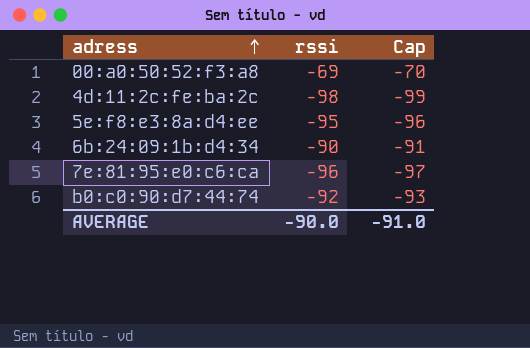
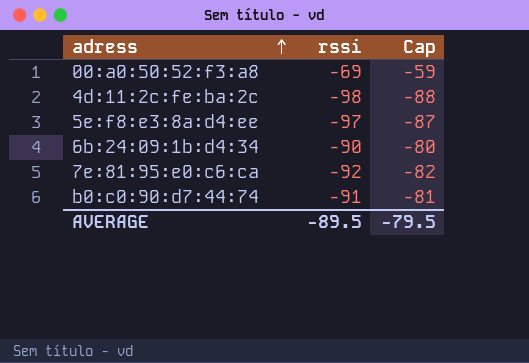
column Cap | formula: [rssi] - 1 -> [rssi] + 10
5e:f8:e3:8a:d4:ee | rssi: -95 -> -97
7e:81:95:e0:c6:ca | rssi: -96 -> -92
b0:c0:90:d7:44:74 | rssi: -92 -> -91
AVERAGE | rssi: -90.0 -> -89.5
AVERAGE | Cap: -91.0 -> -79.5

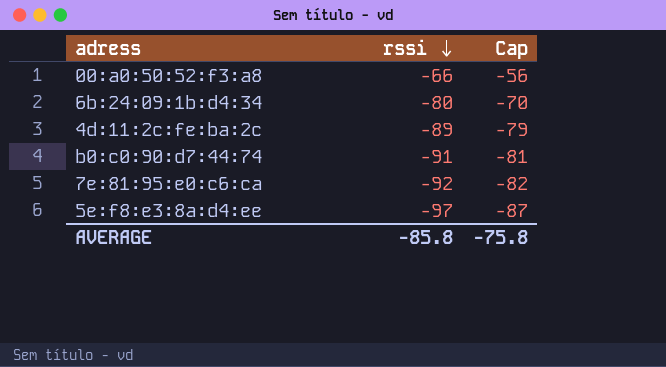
row order: adress ascending -> rssi descending
00:a0:50:52:f3:a8 | rssi: -69 -> -66
00:a0:50:52:f3:a8 | Cap: -59 -> -56
6b:24:09:1b:d4:34 | rssi: -90 -> -80
6b:24:09:1b:d4:34 | Cap: -80 -> -70
4d:11:2c:fe:ba:2c | rssi: -98 -> -89
4d:11:2c:fe:ba:2c | Cap: -88 -> -79
AVERAGE | rssi: -89.5 -> -85.8
AVERAGE | Cap: -79.5 -> -75.8

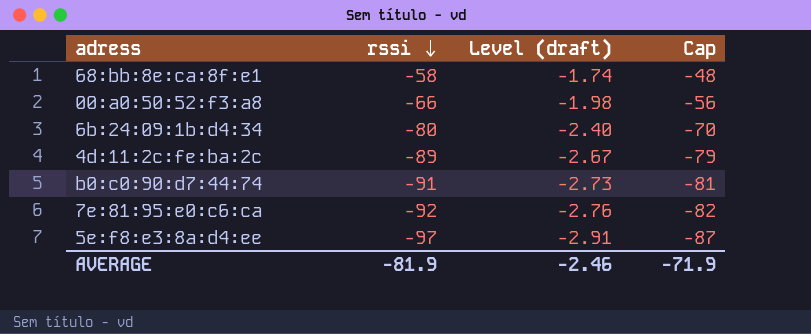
column Level (draft) | formula: none -> [rssi] * 0.03
row 68:bb:8e:ca:8f:e1: none -> -58 | -1.74 | -48
AVERAGE | rssi: -85.8 -> -81.9
AVERAGE | Cap: -75.8 -> -71.9

